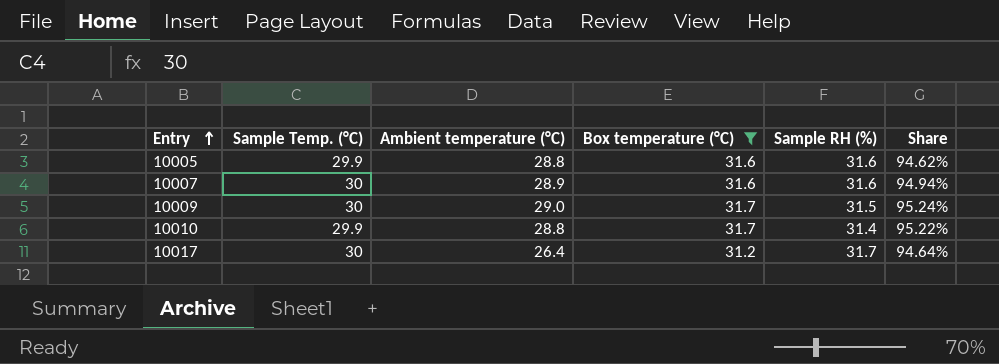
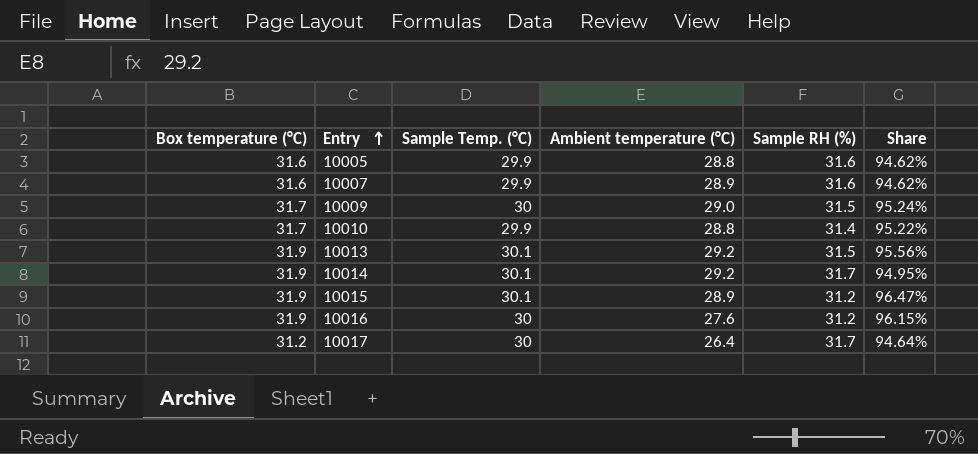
filter: Box temperature (°C) != 31.9 -> none
column Box temperature (°C) | position: 4 -> 1
10007 | Sample Temp. (°C): 30 -> 29.9
10007 | Share: 94.94% -> 94.62%

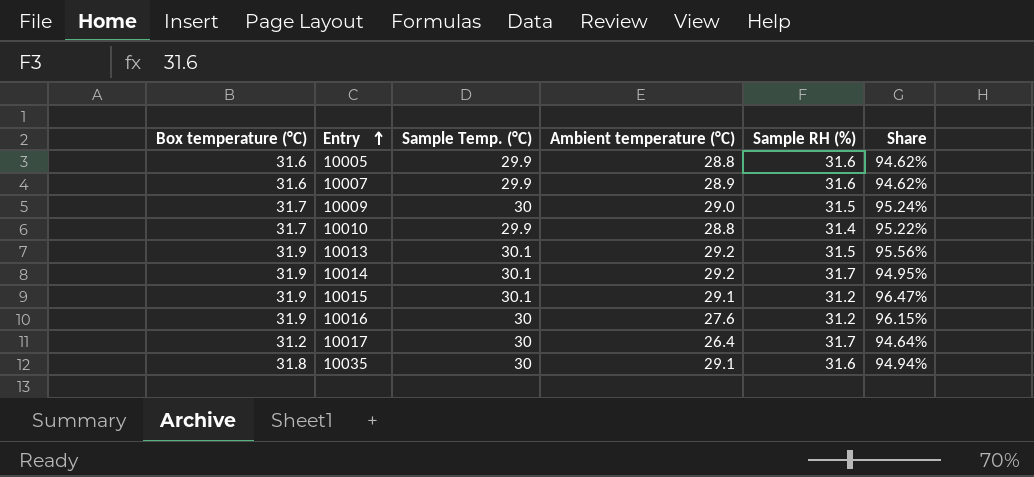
10015 | Ambient temperature (°C): 28.9 -> 29.1
row 10035: none -> 31.8 | 30 | 29.1 | 31.6 | 94.94%

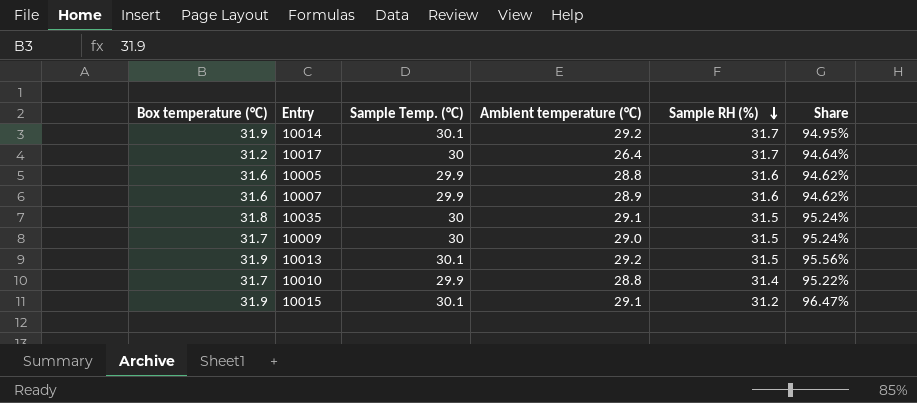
row order: Entry ascending -> Sample RH (%) descending
row 10016: 31.9 | 30 | 27.6 | 31.2 | 96.15% -> none
10035 | Sample RH (%): 31.6 -> 31.5
10035 | Share: 94.94% -> 95.24%

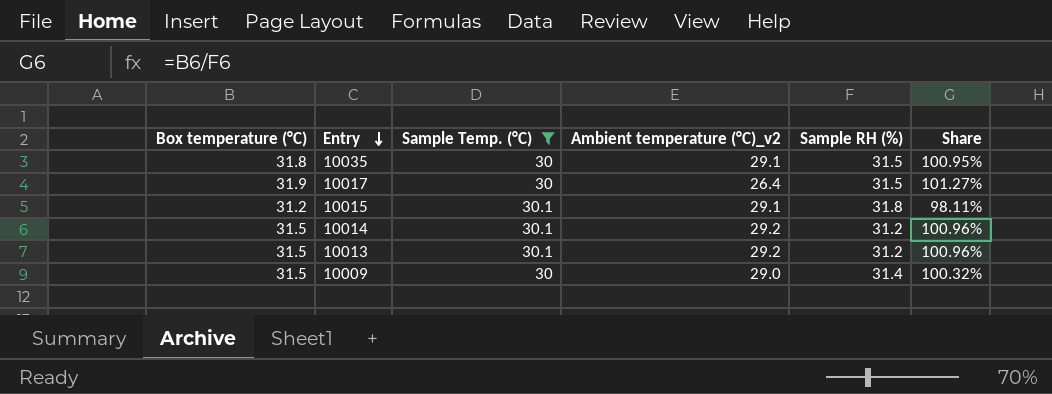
filter: none -> Sample Temp. (°C) != 29.9
row order: Sample RH (%) descending -> Entry descending
column name: Ambient temperature (°C) -> Ambient temperature (°C)_v2
column Share | formula: [Sample Temp. (°C)] / [Sample RH (%)] -> [Box temperature (°C)] / [Sample RH (%)]
10017 | Box temperature (°C): 31.2 -> 31.9
10017 | Sample RH (%): 31.7 -> 31.5
10015 | Box temperature (°C): 31.9 -> 31.2
10015 | Sample RH (%): 31.2 -> 31.8
10014 | Box temperature (°C): 31.9 -> 31.5
10014 | Sample RH (%): 31.7 -> 31.2
10013 | Box temperature (°C): 31.9 -> 31.5
10013 | Sample RH (%): 31.5 -> 31.2
10009 | Box temperature (°C): 31.7 -> 31.5
10009 | Sample RH (%): 31.5 -> 31.4

